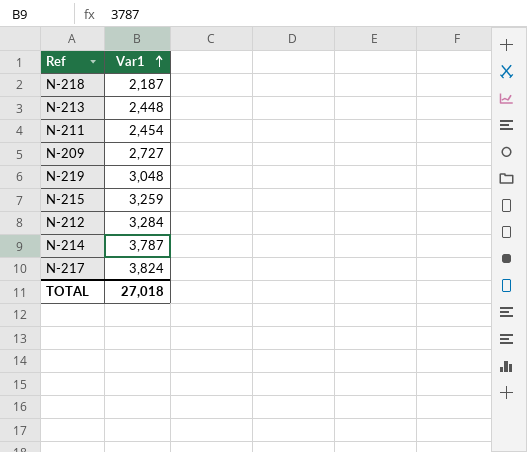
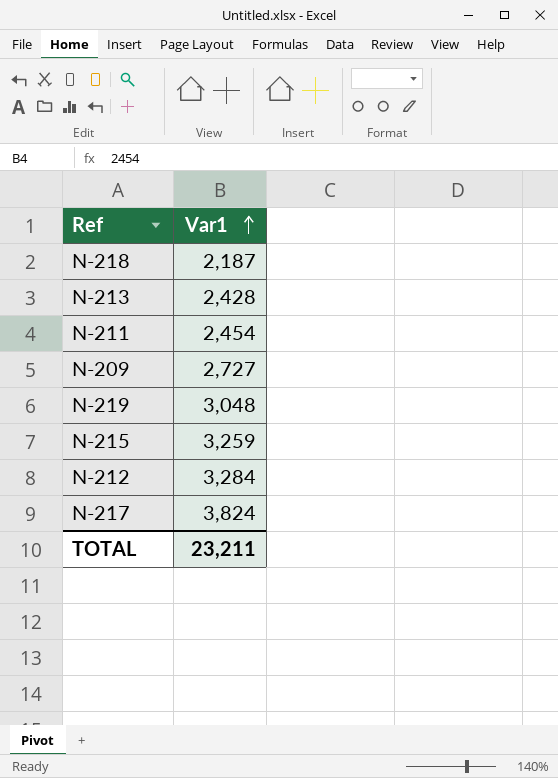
row N-214: 3,787 -> none
N-213 | Var1: 2,448 -> 2,428
TOTAL | Var1: 27,018 -> 23,211

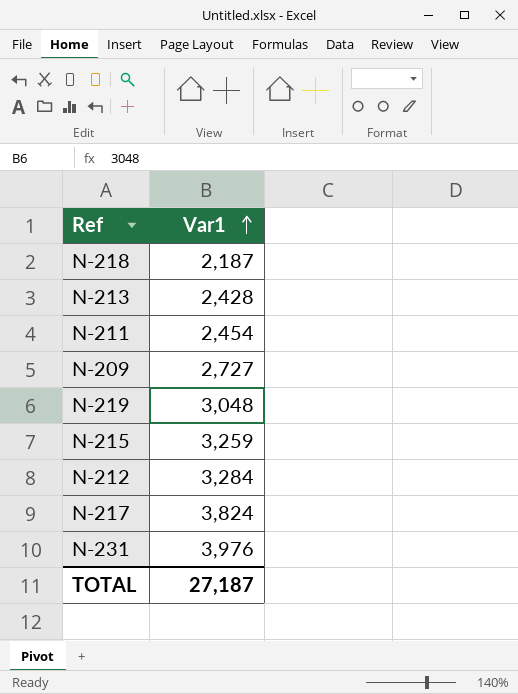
row N-231: none -> 3,976
TOTAL | Var1: 23,211 -> 27,187

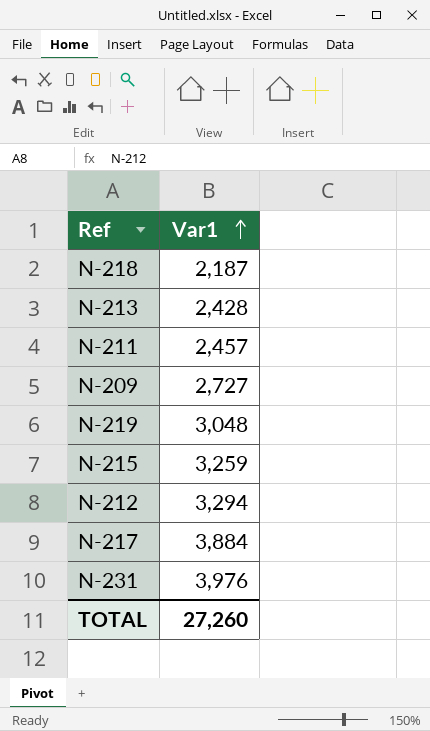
N-211 | Var1: 2,454 -> 2,457
N-212 | Var1: 3,284 -> 3,294
N-217 | Var1: 3,824 -> 3,884
TOTAL | Var1: 27,187 -> 27,260

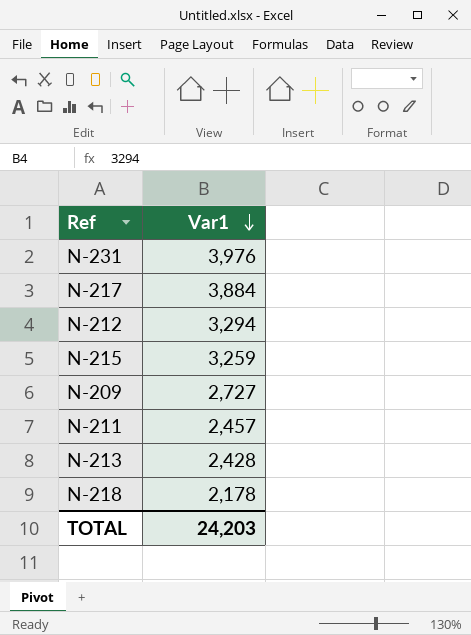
row order: Var1 ascending -> Var1 descending
row N-219: 3,048 -> none
N-218 | Var1: 2,187 -> 2,178
TOTAL | Var1: 27,260 -> 24,203

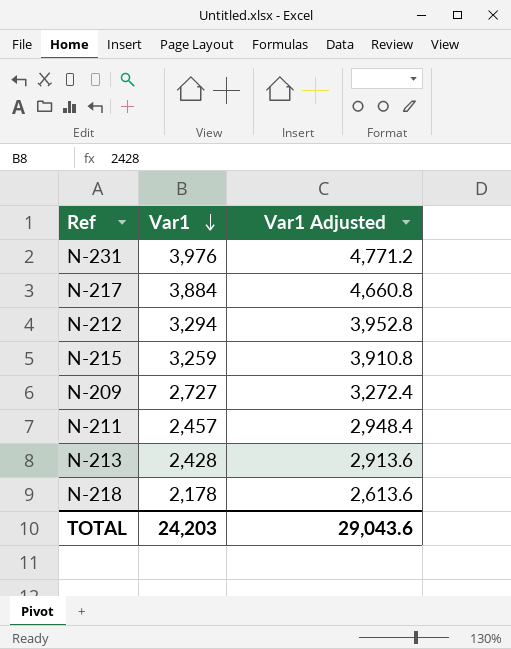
column Var1 Adjusted | formula: none -> [Var1] * 1.2

